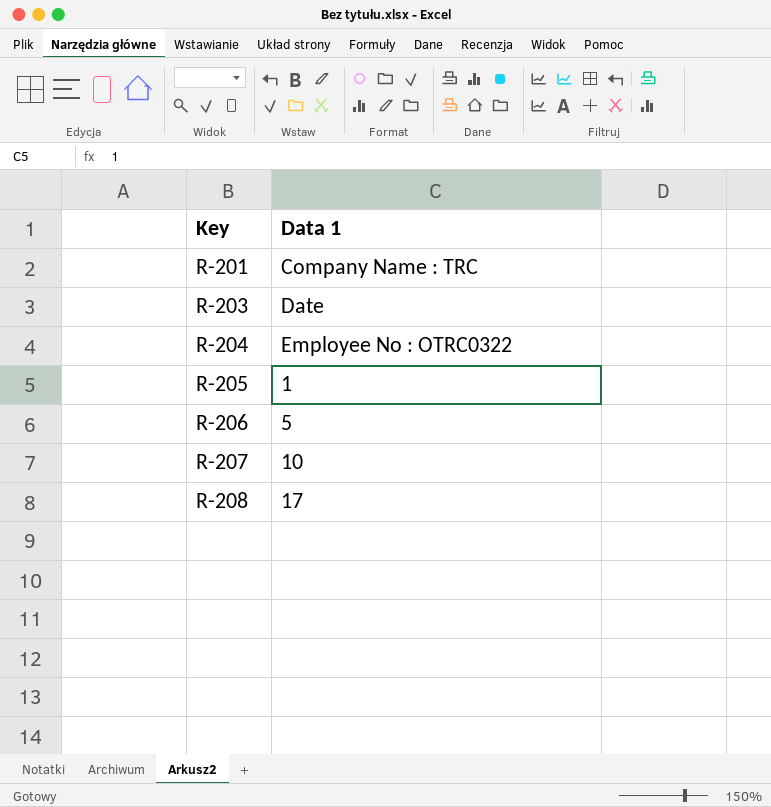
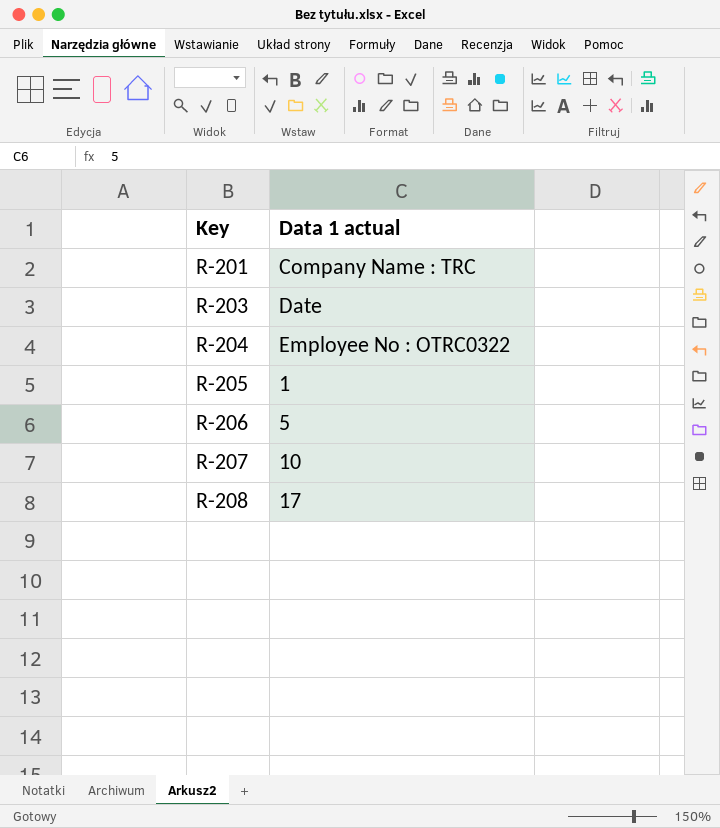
column name: Data 1 -> Data 1 actual

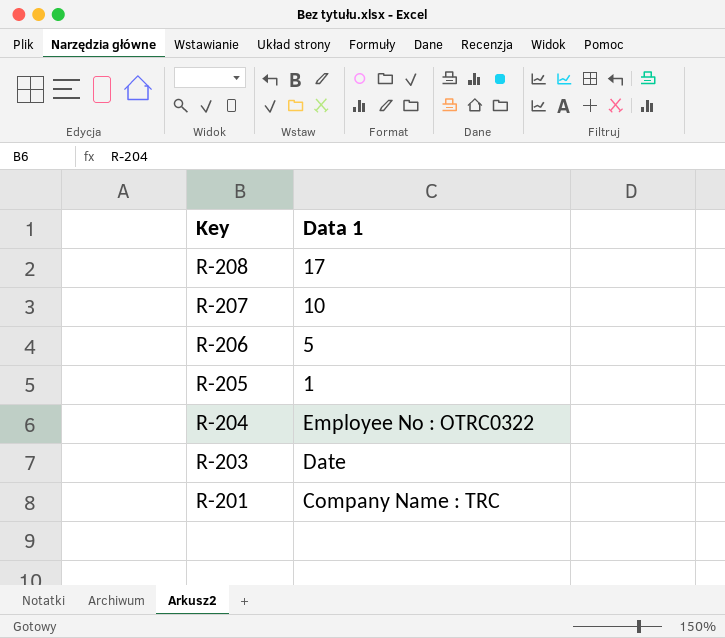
row order: Key ascending -> Key descending
column name: Data 1 actual -> Data 1

